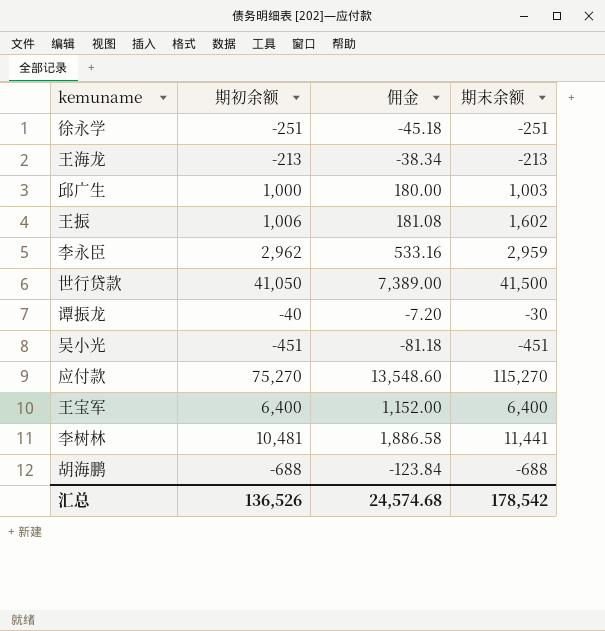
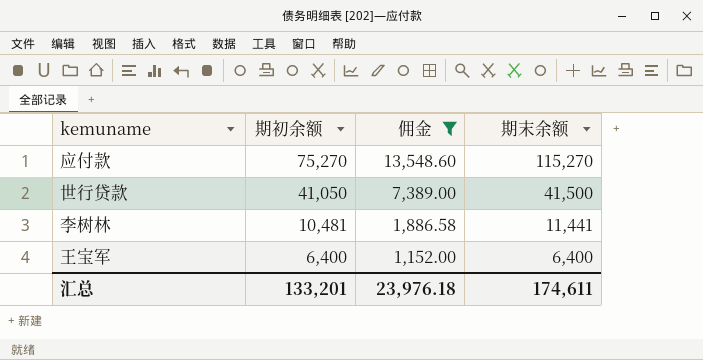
filter: none -> 佣金 >= 1,152.00
row order: none -> 期初余额 descending
汇总 | 期初余额: 136,526 -> 133,201
汇总 | 佣金: 24,574.68 -> 23,976.18
汇总 | 期末余额: 178,542 -> 174,611

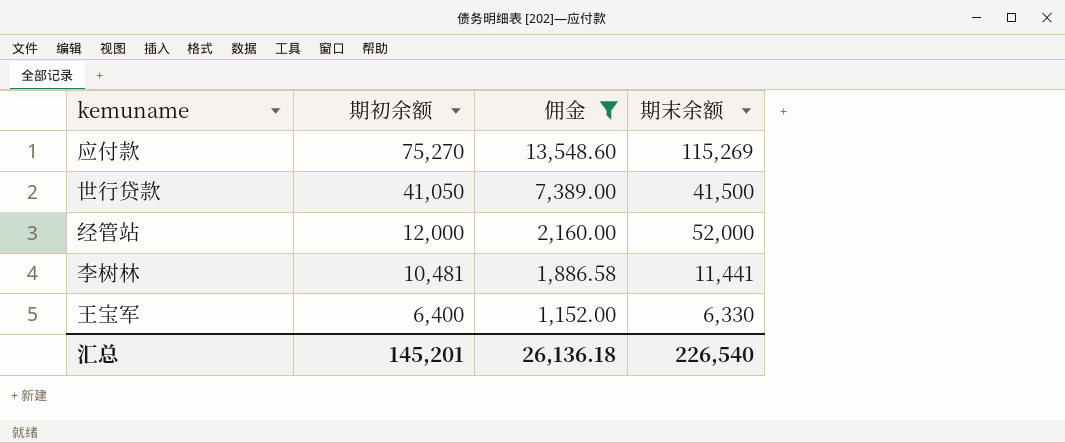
应付款 | 期末余额: 115,270 -> 115,269
row 经管站: none -> 12,000 | 2,160.00 | 52,000
王宝军 | 期末余额: 6,400 -> 6,330
汇总 | 期初余额: 133,201 -> 145,201
汇总 | 佣金: 23,976.18 -> 26,136.18
汇总 | 期末余额: 174,611 -> 226,540

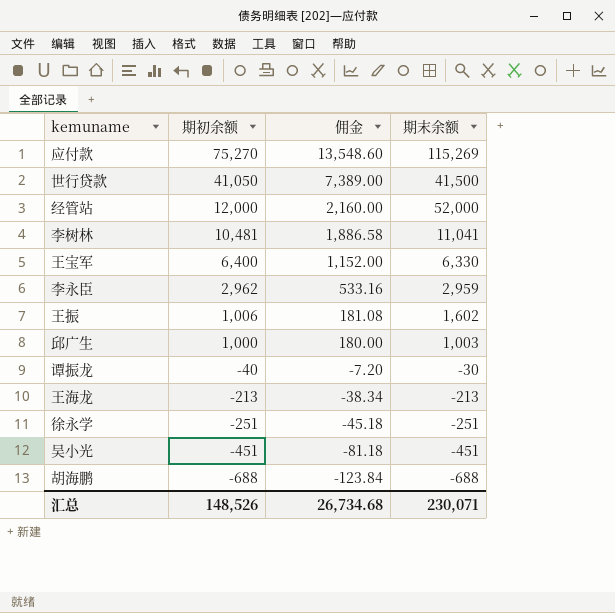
filter: 佣金 >= 1,152.00 -> none
李树林 | 期末余额: 11,441 -> 11,041
汇总 | 期初余额: 145,201 -> 148,526
汇总 | 佣金: 26,136.18 -> 26,734.68
汇总 | 期末余额: 226,540 -> 230,071

